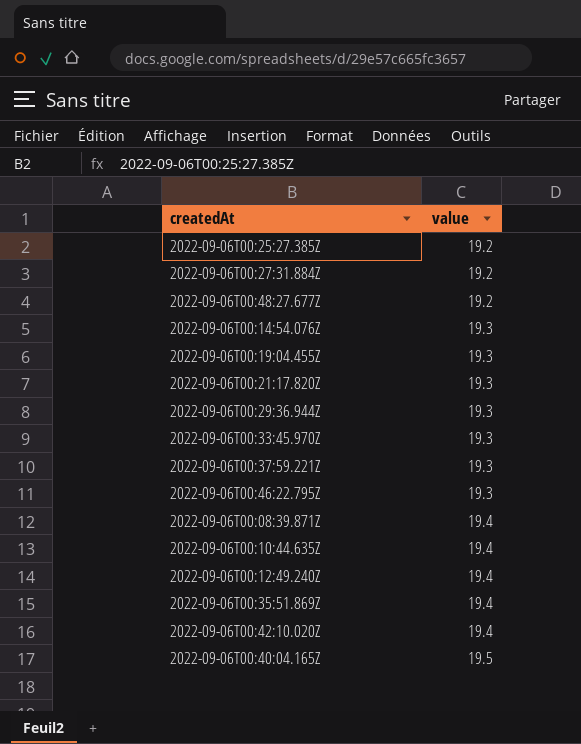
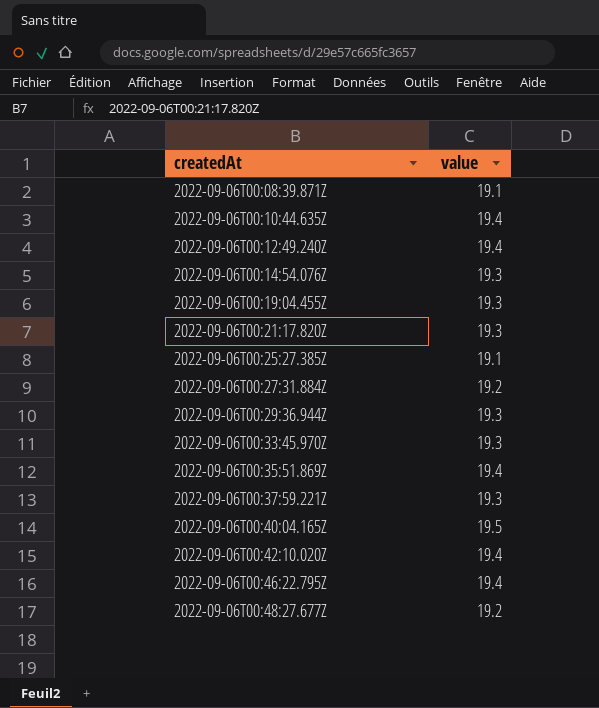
row order: value ascending -> createdAt ascending
2022-09-06T00:08:39.871Z | value: 19.4 -> 19.1
2022-09-06T00:25:27.385Z | value: 19.2 -> 19.1
2022-09-06T00:46:22.795Z | value: 19.3 -> 19.4

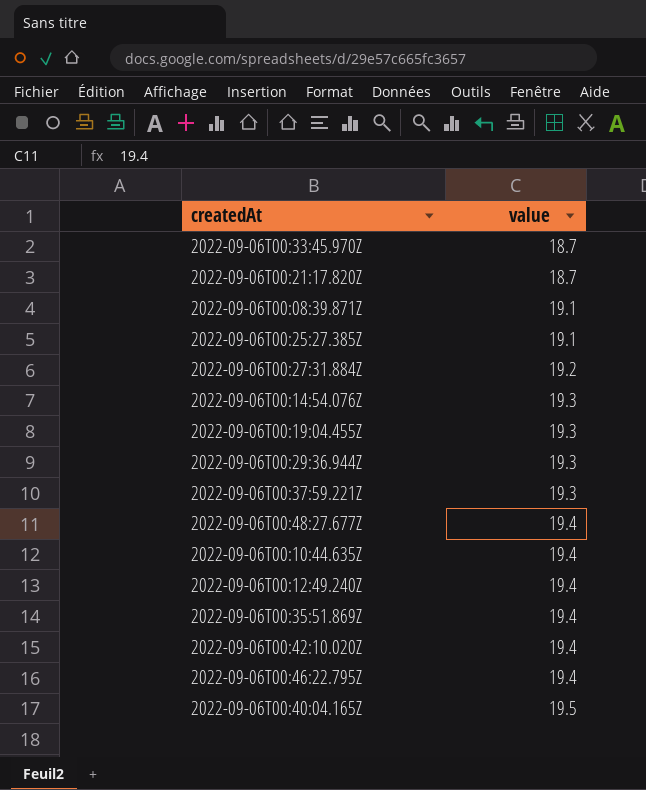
row order: createdAt ascending -> value ascending
2022-09-06T00:33:45.970Z | value: 19.3 -> 18.7
2022-09-06T00:21:17.820Z | value: 19.3 -> 18.7
2022-09-06T00:48:27.677Z | value: 19.2 -> 19.4

